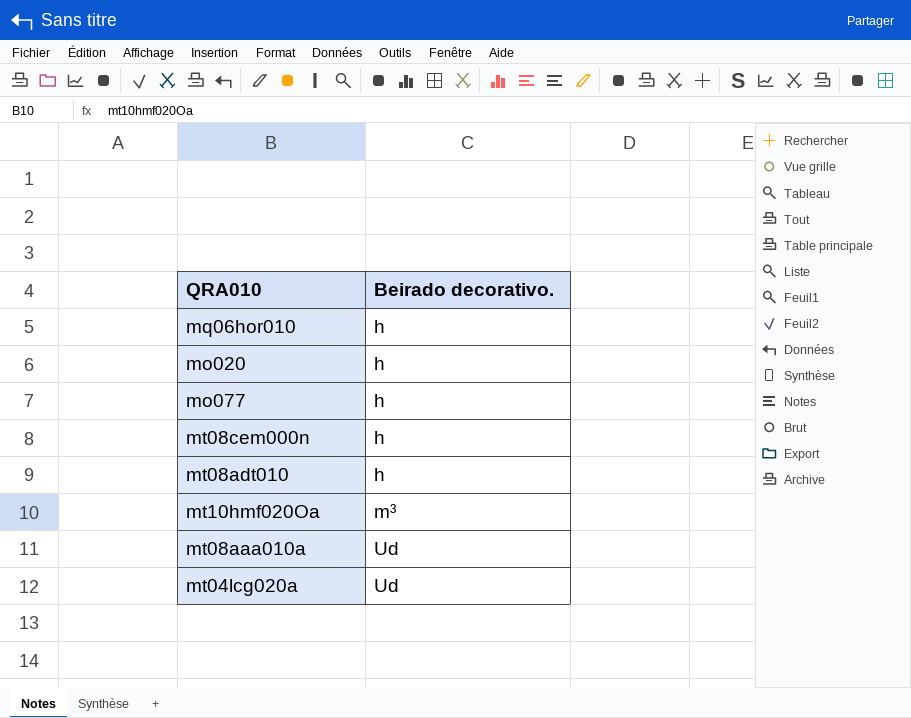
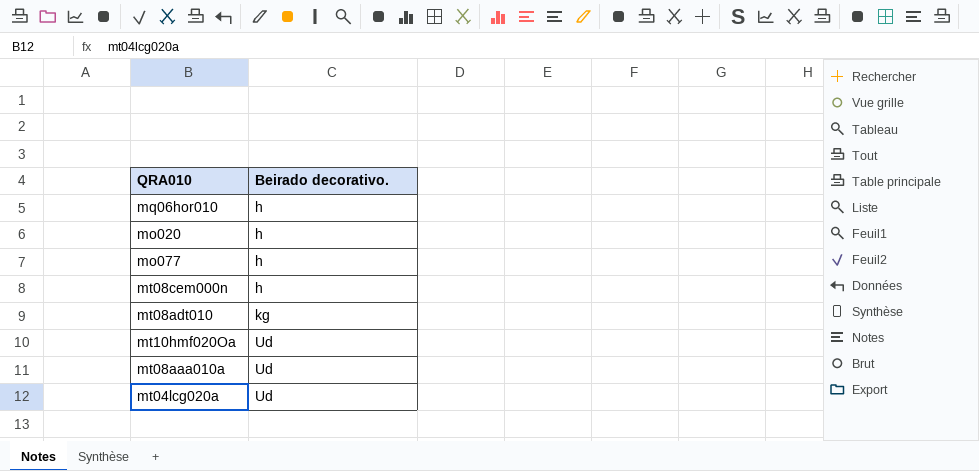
mt08adt010 | Beirado decorativo.: h -> kg
mt10hmf020Oa | Beirado decorativo.: m³ -> Ud

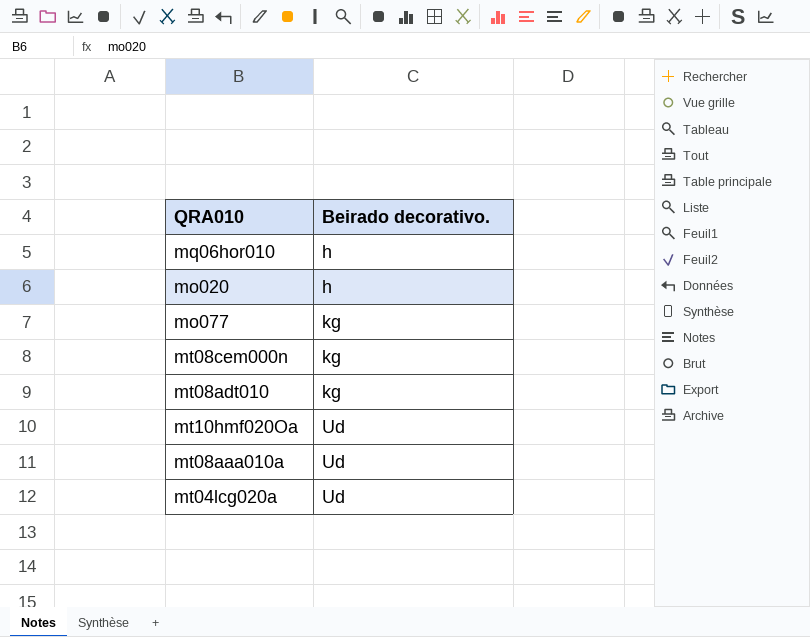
mo077 | Beirado decorativo.: h -> kg
mt08cem000n | Beirado decorativo.: h -> kg

